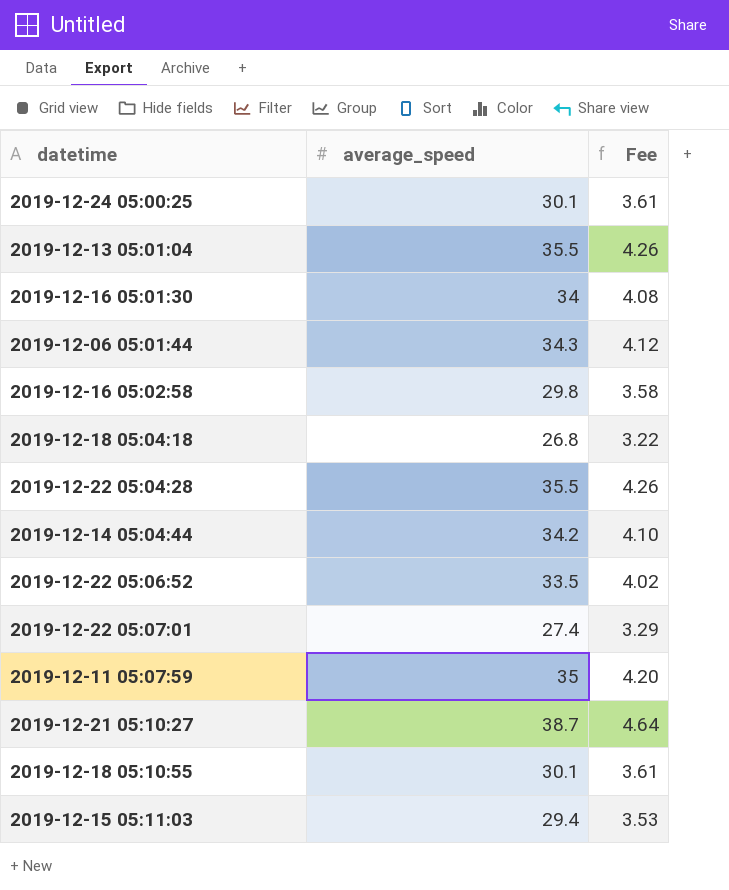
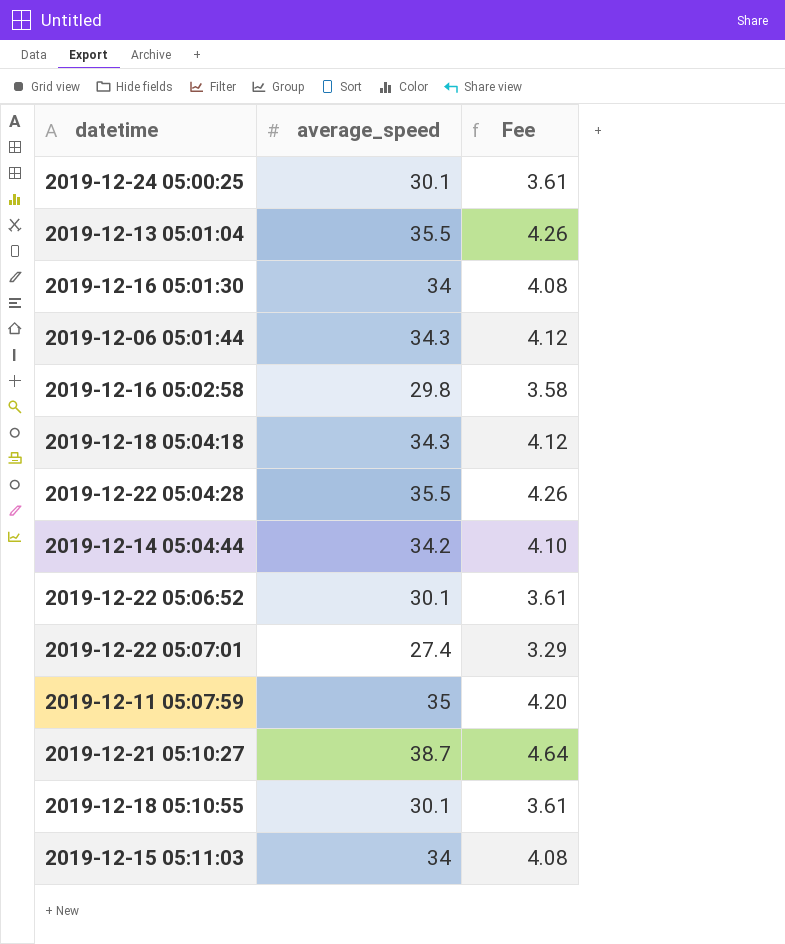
2019-12-18 05:04:18 | average_speed: 26.8 -> 34.3
2019-12-18 05:04:18 | Fee: 3.22 -> 4.12
2019-12-22 05:06:52 | average_speed: 33.5 -> 30.1
2019-12-22 05:06:52 | Fee: 4.02 -> 3.61
2019-12-15 05:11:03 | average_speed: 29.4 -> 34
2019-12-15 05:11:03 | Fee: 3.53 -> 4.08

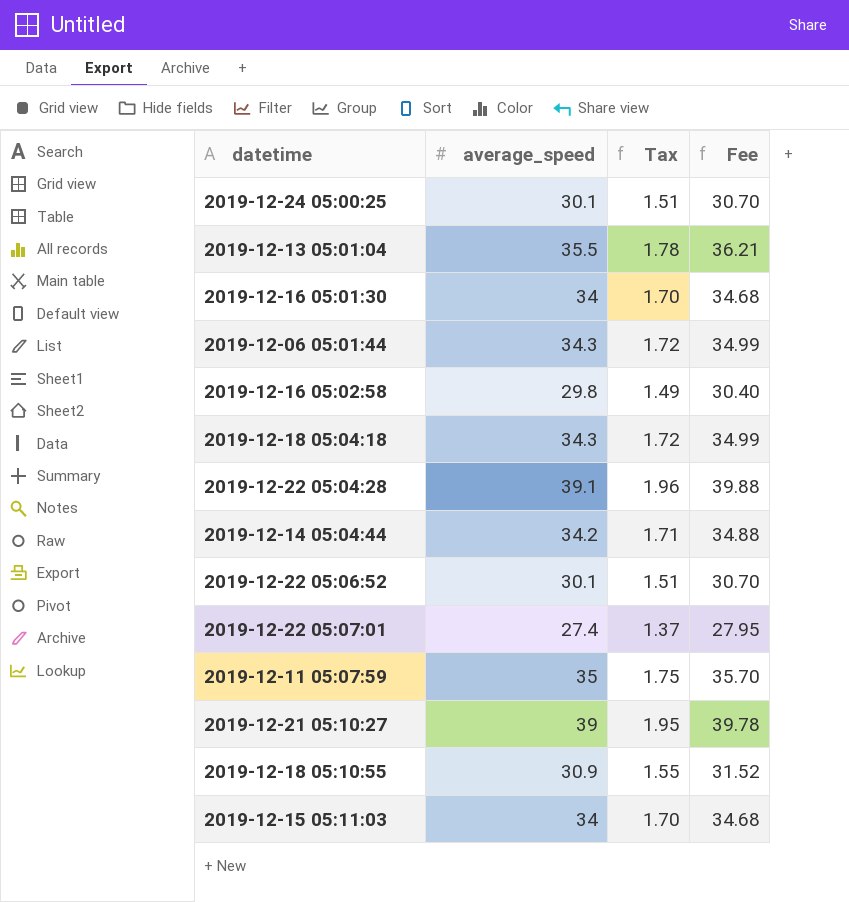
column Tax | formula: none -> [average_speed] * 0.05
column Fee | formula: [average_speed] * 0.12 -> [average_speed] * 1.02
2019-12-22 05:04:28 | average_speed: 35.5 -> 39.1
2019-12-21 05:10:27 | average_speed: 38.7 -> 39
2019-12-18 05:10:55 | average_speed: 30.1 -> 30.9

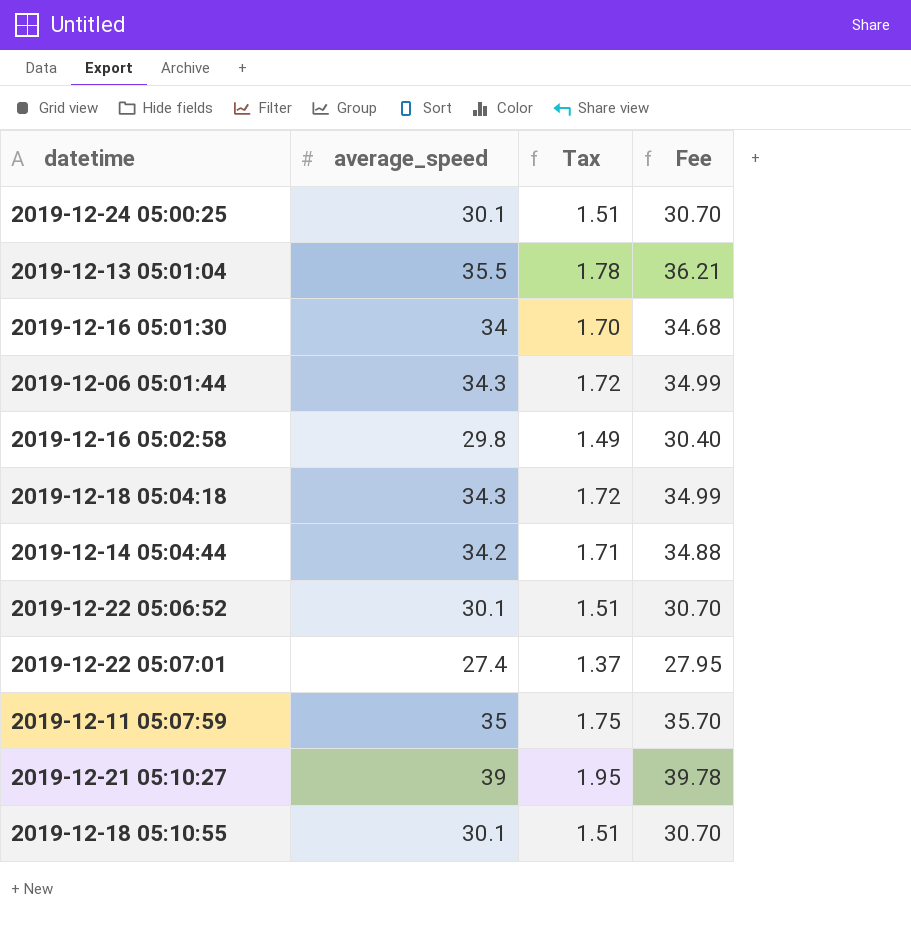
row 2019-12-22 05:04:28: 39.1 | 1.96 | 39.88 -> none
row 2019-12-15 05:11:03: 34 | 1.70 | 34.68 -> none
2019-12-18 05:10:55 | average_speed: 30.9 -> 30.1
2019-12-18 05:10:55 | Tax: 1.55 -> 1.51
2019-12-18 05:10:55 | Fee: 31.52 -> 30.70

